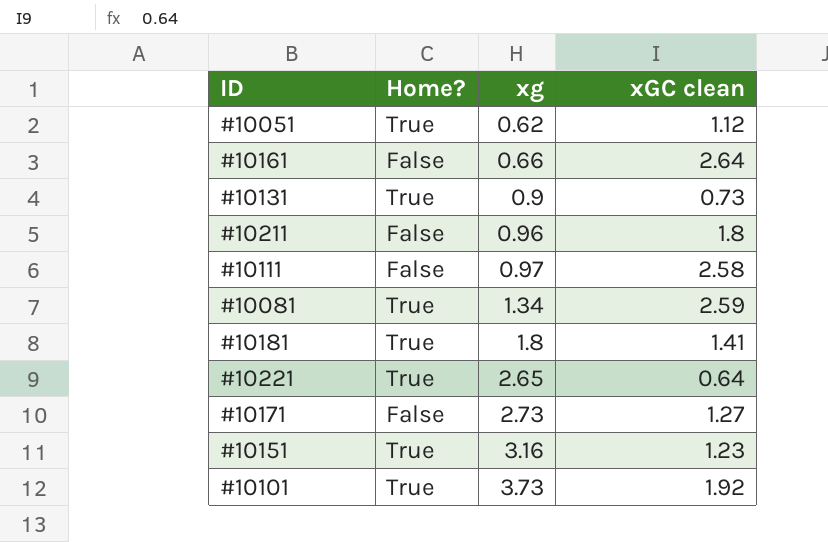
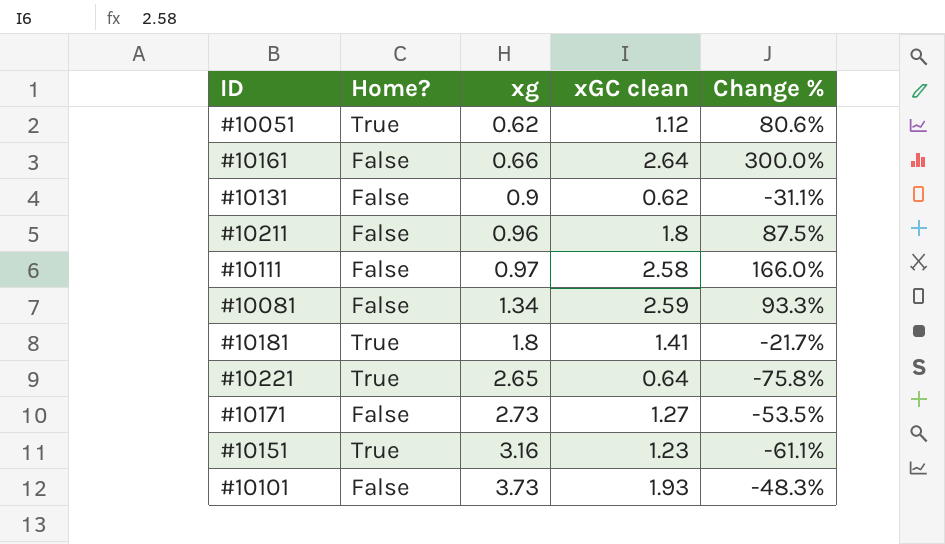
column Change % | formula: none -> ([xGC clean] - [xg]) / [xg]
#10131 | Home?: True -> False
#10131 | xGC clean: 0.73 -> 0.62
#10081 | Home?: True -> False
#10101 | Home?: True -> False
#10101 | xGC clean: 1.92 -> 1.93

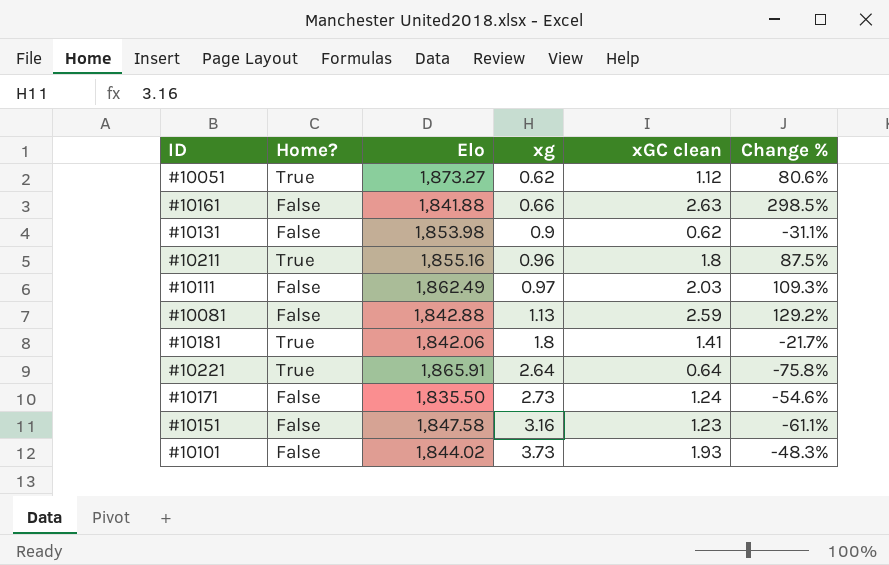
column Elo | position: none -> 3
#10161 | xGC clean: 2.64 -> 2.63
#10161 | Change %: 300.0% -> 298.5%
#10211 | Home?: False -> True
#10111 | xGC clean: 2.58 -> 2.03
#10111 | Change %: 166.0% -> 109.3%
#10081 | xg: 1.34 -> 1.13
#10081 | Change %: 93.3% -> 129.2%
#10221 | xg: 2.65 -> 2.64
#10171 | xGC clean: 1.27 -> 1.24
#10171 | Change %: -53.5% -> -54.6%
#10151 | Home?: True -> False

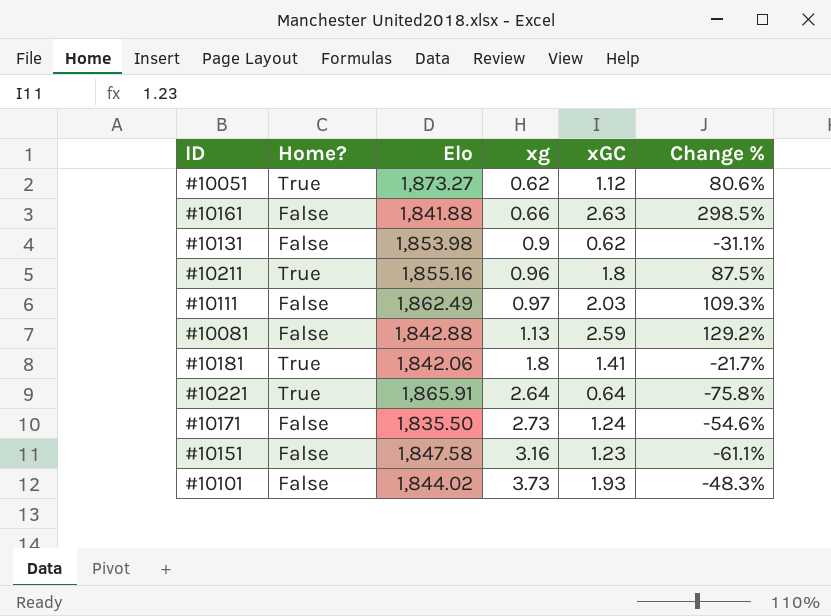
column name: xGC clean -> xGC

